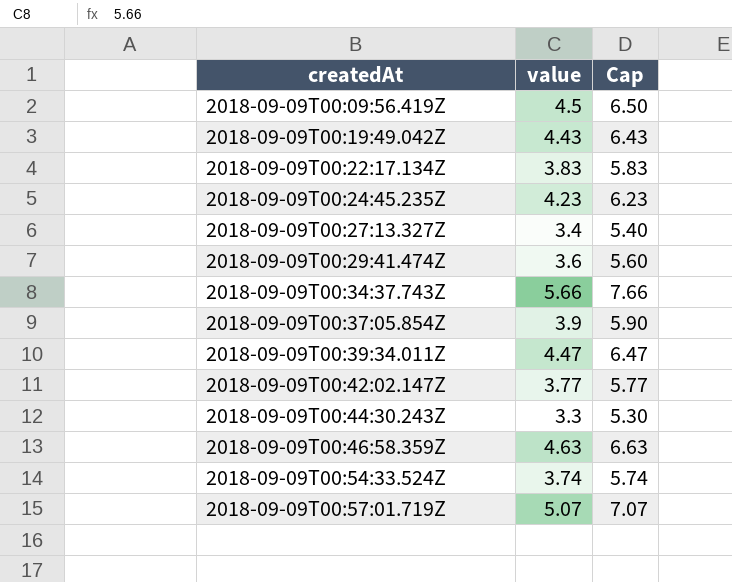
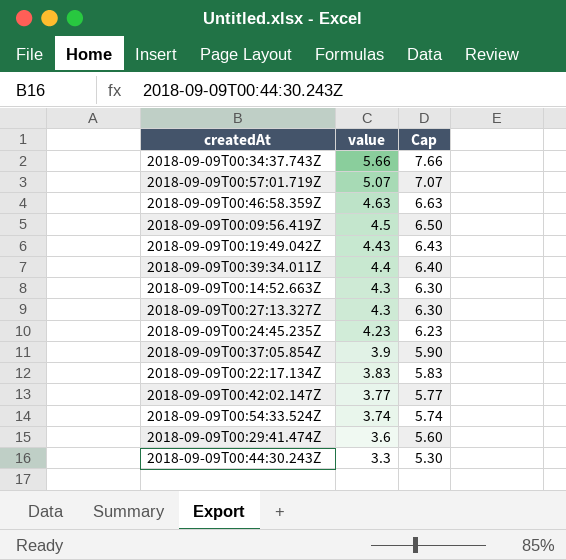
row order: createdAt ascending -> value descending
2018-09-09T00:39:34.011Z | value: 4.47 -> 4.4
2018-09-09T00:39:34.011Z | Cap: 6.47 -> 6.40
row 2018-09-09T00:14:52.663Z: none -> 4.3 | 6.30
2018-09-09T00:27:13.327Z | value: 3.4 -> 4.3
2018-09-09T00:27:13.327Z | Cap: 5.40 -> 6.30

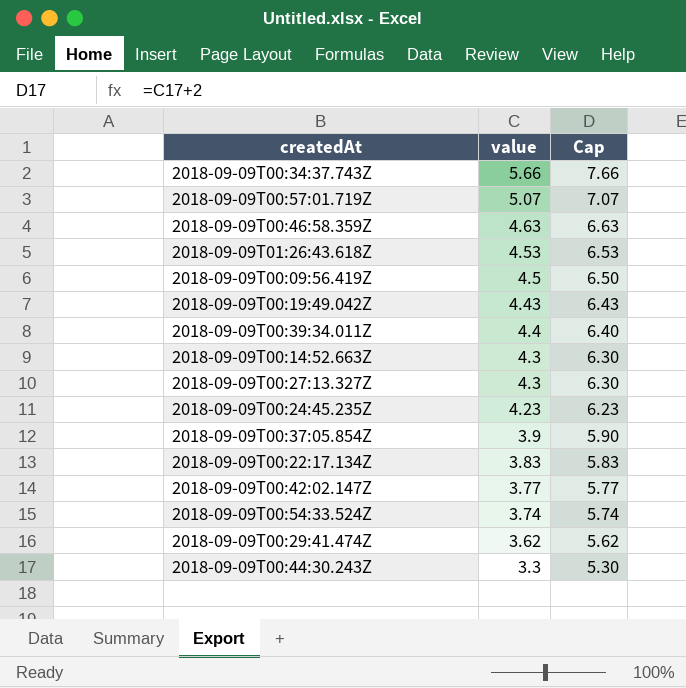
row 2018-09-09T01:26:43.618Z: none -> 4.53 | 6.53
2018-09-09T00:29:41.474Z | value: 3.6 -> 3.62
2018-09-09T00:29:41.474Z | Cap: 5.60 -> 5.62

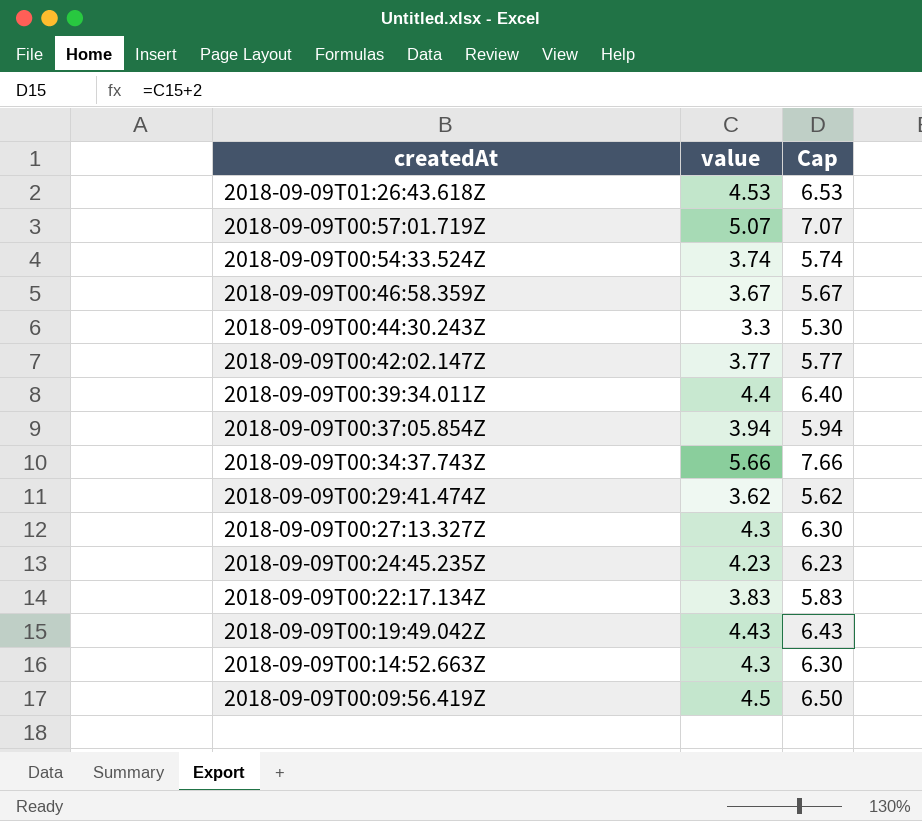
row order: value descending -> createdAt descending
2018-09-09T00:46:58.359Z | value: 4.63 -> 3.67
2018-09-09T00:46:58.359Z | Cap: 6.63 -> 5.67
2018-09-09T00:37:05.854Z | value: 3.9 -> 3.94
2018-09-09T00:37:05.854Z | Cap: 5.90 -> 5.94

